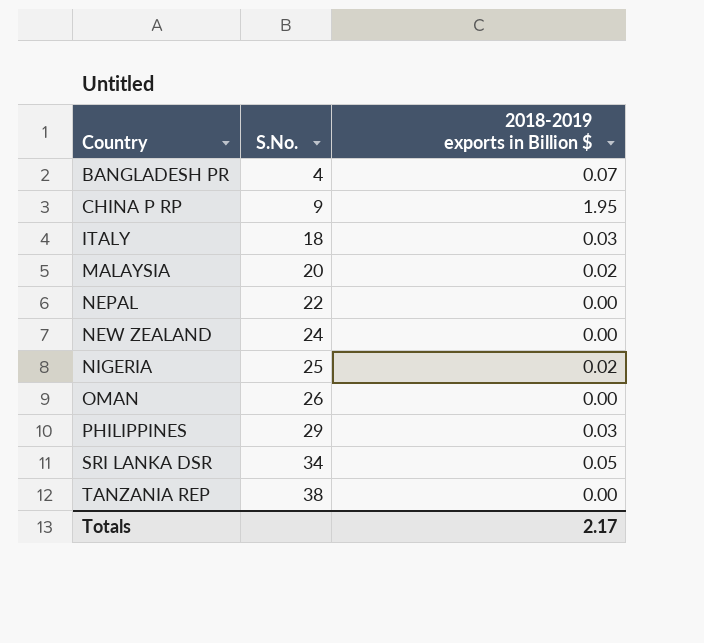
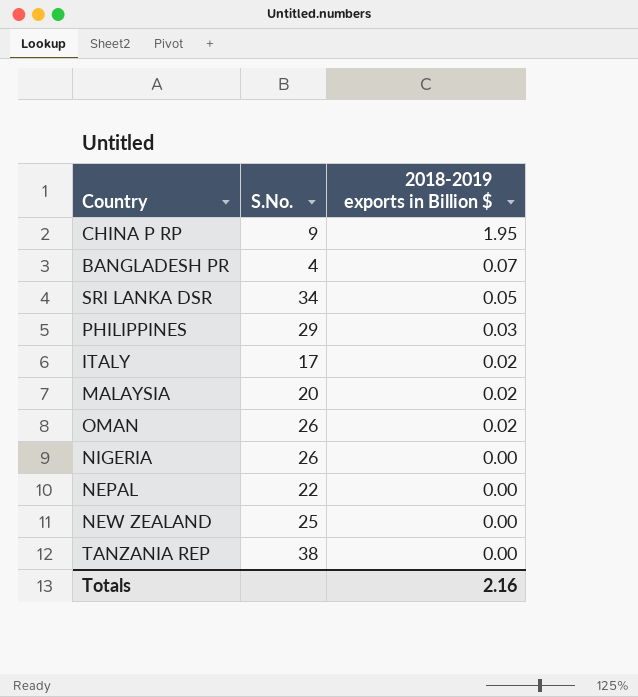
row order: Country ascending -> 2018-2019 exports in Billion $ descending
ITALY | S.No.: 18 -> 17
ITALY | 2018-2019 exports in Billion $: 0.03 -> 0.02
OMAN | 2018-2019 exports in Billion $: 0.00 -> 0.02
NIGERIA | S.No.: 25 -> 26
NIGERIA | 2018-2019 exports in Billion $: 0.02 -> 0.00
NEW ZEALAND | S.No.: 24 -> 25
Totals | 2018-2019 exports in Billion $: 2.17 -> 2.16

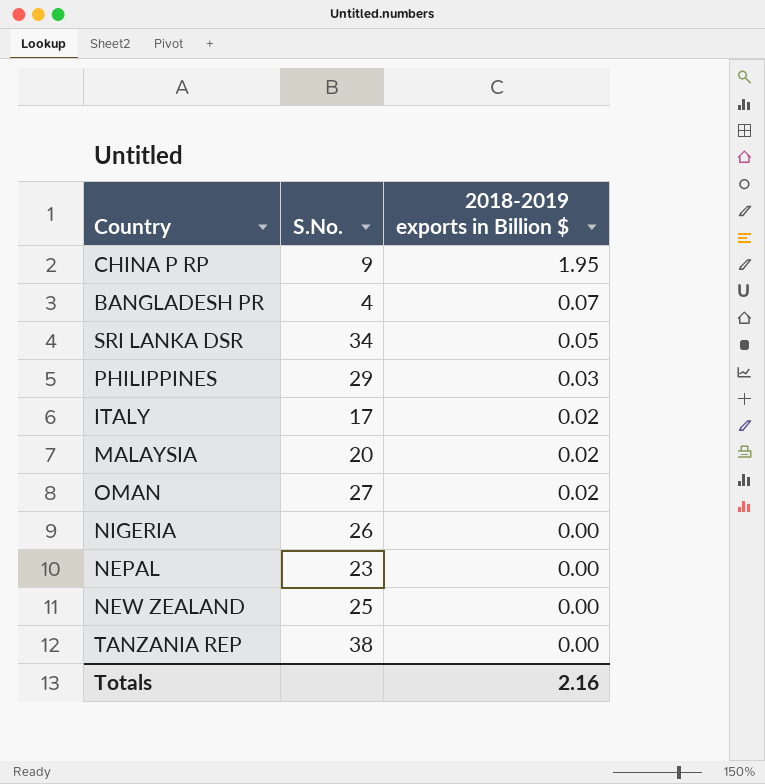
OMAN | S.No.: 26 -> 27
NEPAL | S.No.: 22 -> 23

